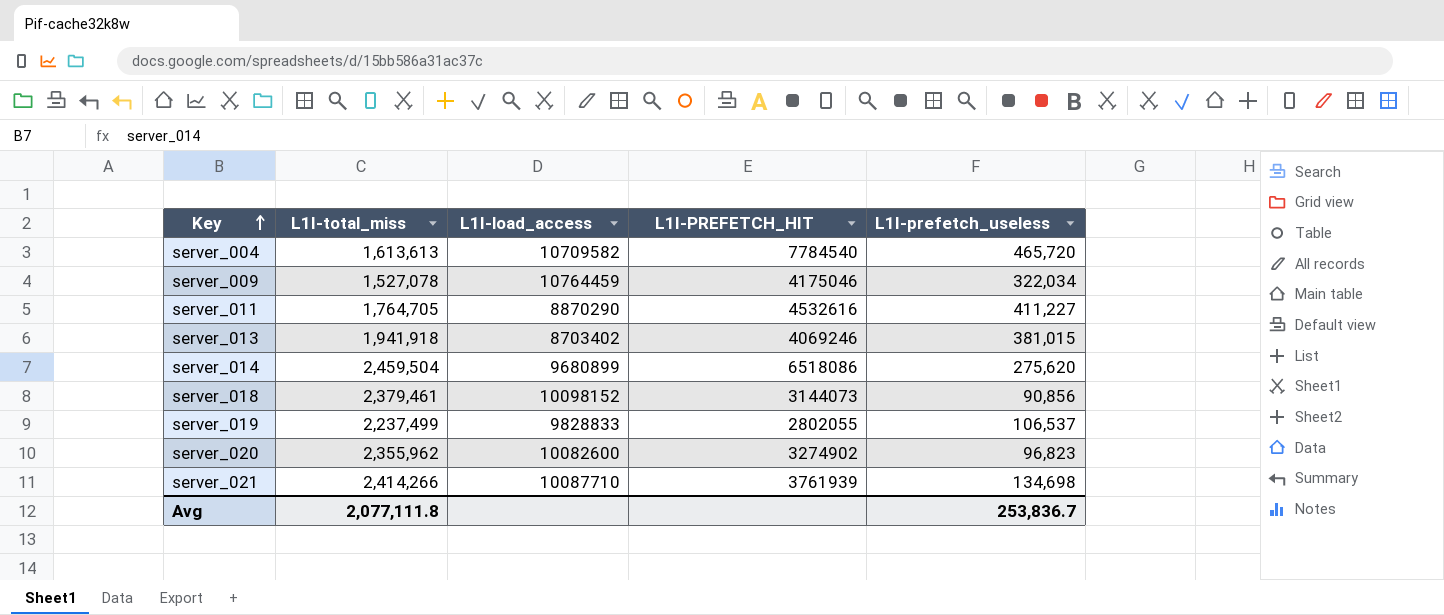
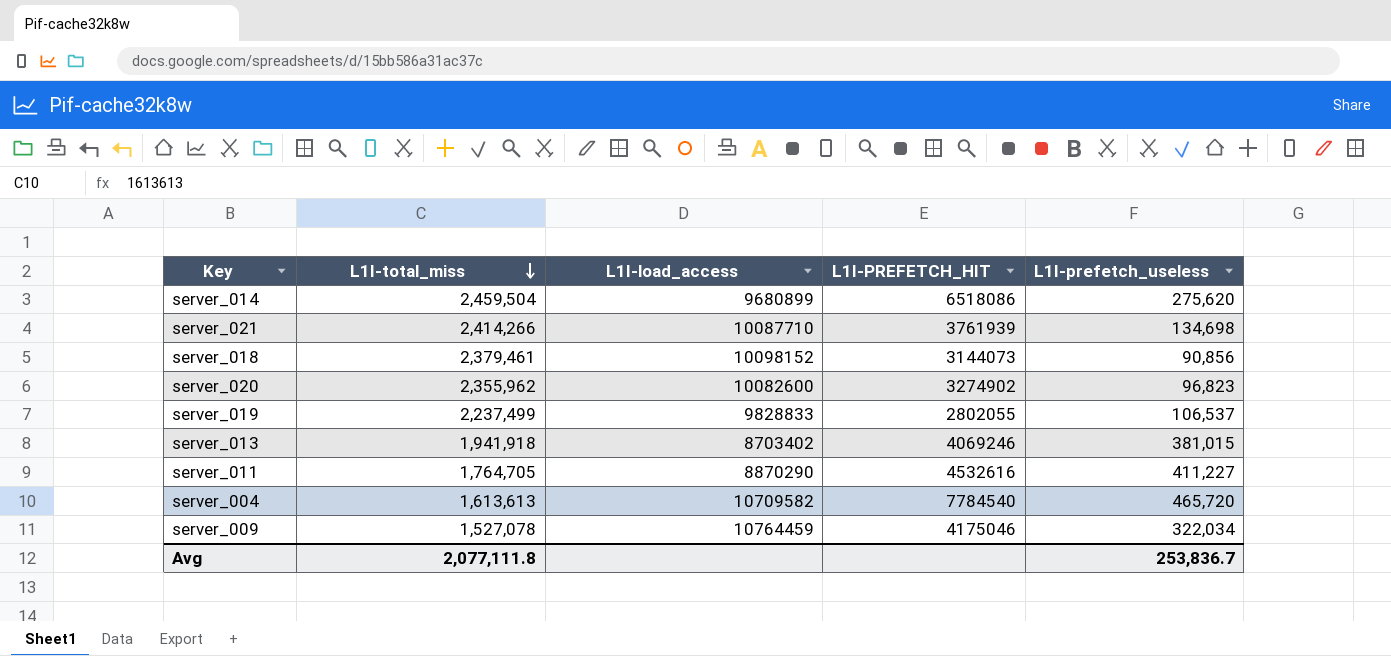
row order: Key ascending -> L1I-total_miss descending

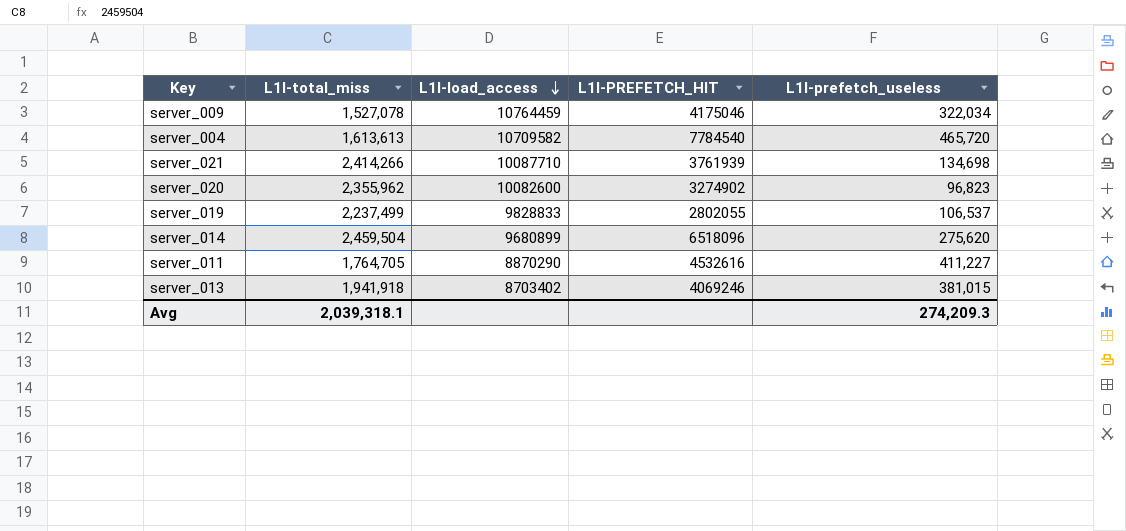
row order: L1I-total_miss descending -> L1I-load_access descending
row server_018: 2,379,461 | 10098152 | 3144073 | 90,856 -> none
server_014 | L1I-PREFETCH_HIT: 6518086 -> 6518096
Avg | L1I-total_miss: 2,077,111.8 -> 2,039,318.1
Avg | L1I-prefetch_useless: 253,836.7 -> 274,209.3

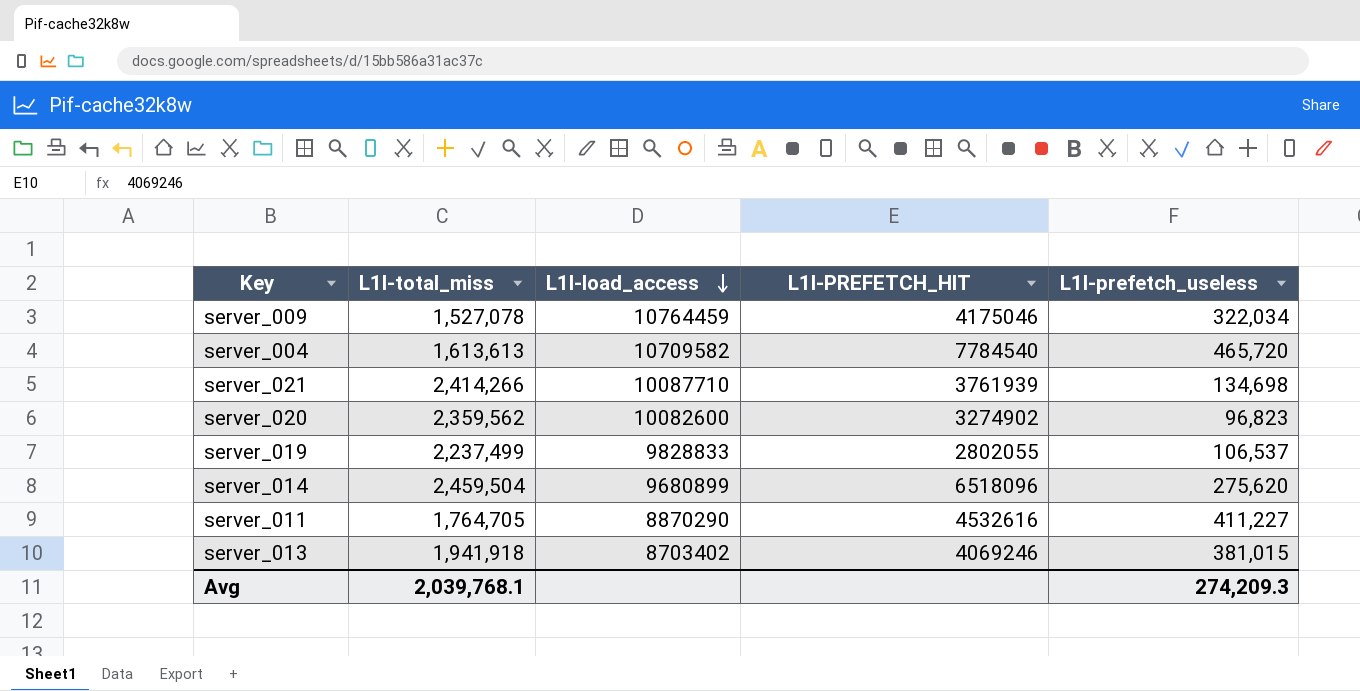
server_020 | L1I-total_miss: 2,355,962 -> 2,359,562
Avg | L1I-total_miss: 2,039,318.1 -> 2,039,768.1

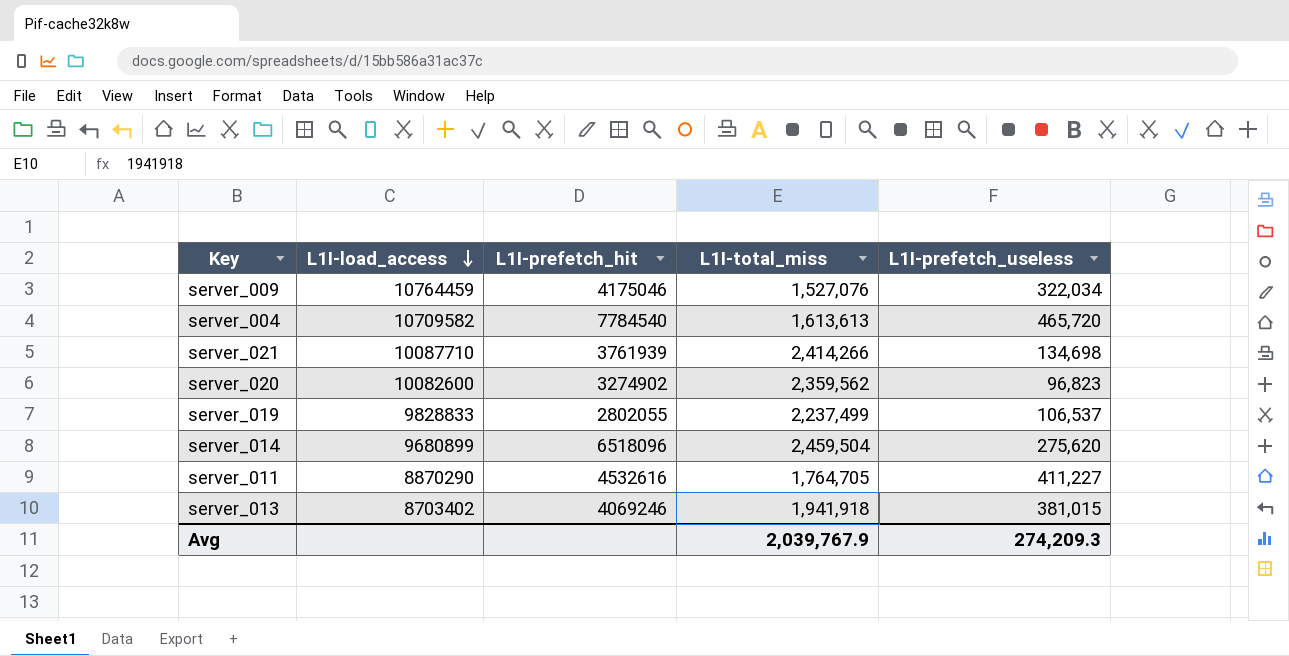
column name: L1I-PREFETCH_HIT -> L1I-prefetch_hit
column L1I-total_miss | position: 2 -> 4
server_009 | L1I-total_miss: 1,527,078 -> 1,527,076
Avg | L1I-total_miss: 2,039,768.1 -> 2,039,767.9

